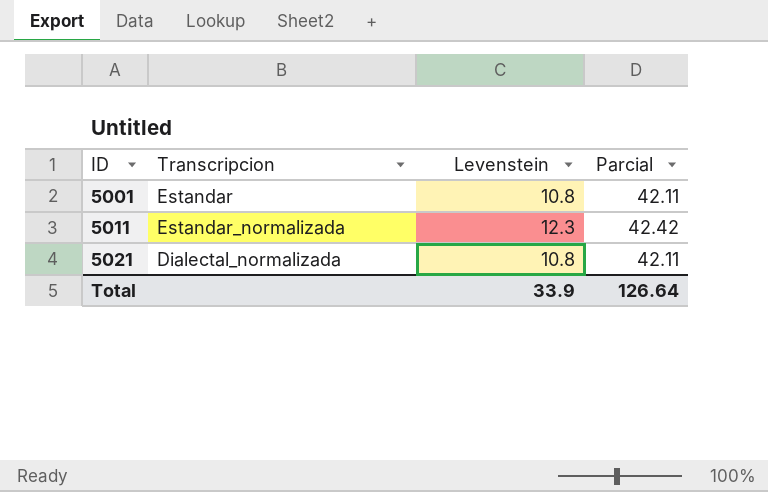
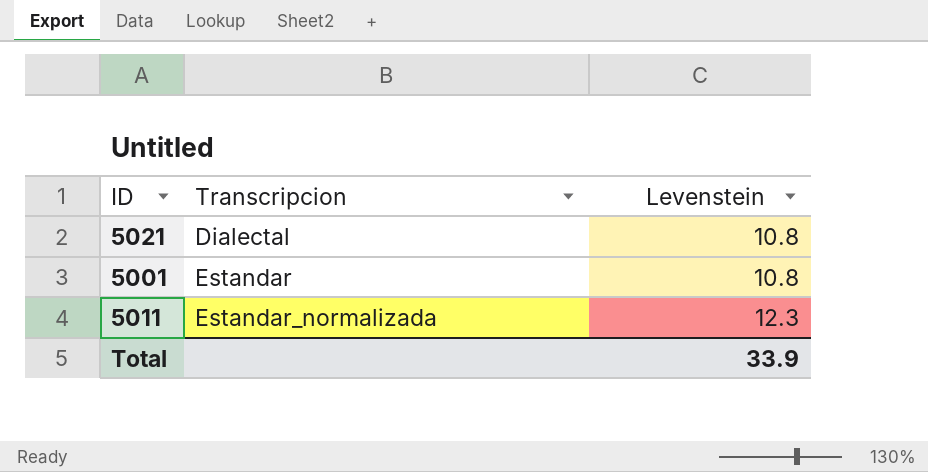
row order: ID ascending -> Transcripcion ascending
column Parcial | position: 4 -> none
5021 | Transcripcion: Dialectal_normalizada -> Dialectal

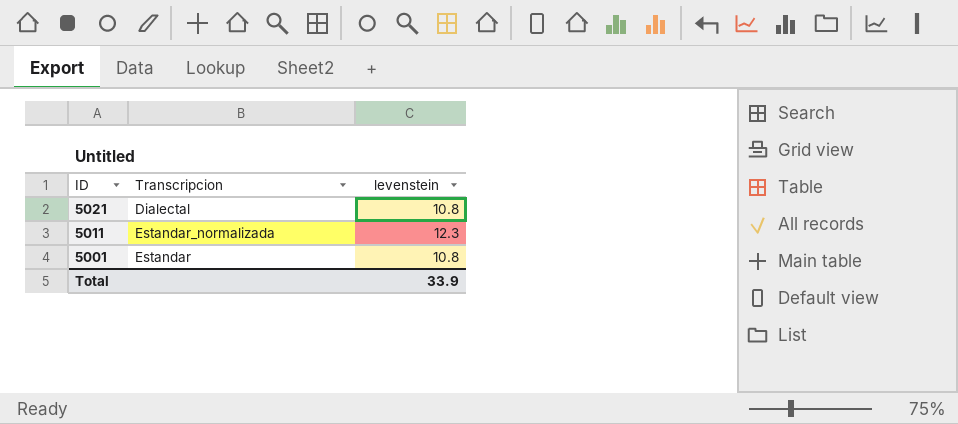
row order: Transcripcion ascending -> ID descending
column name: Levenstein -> levenstein

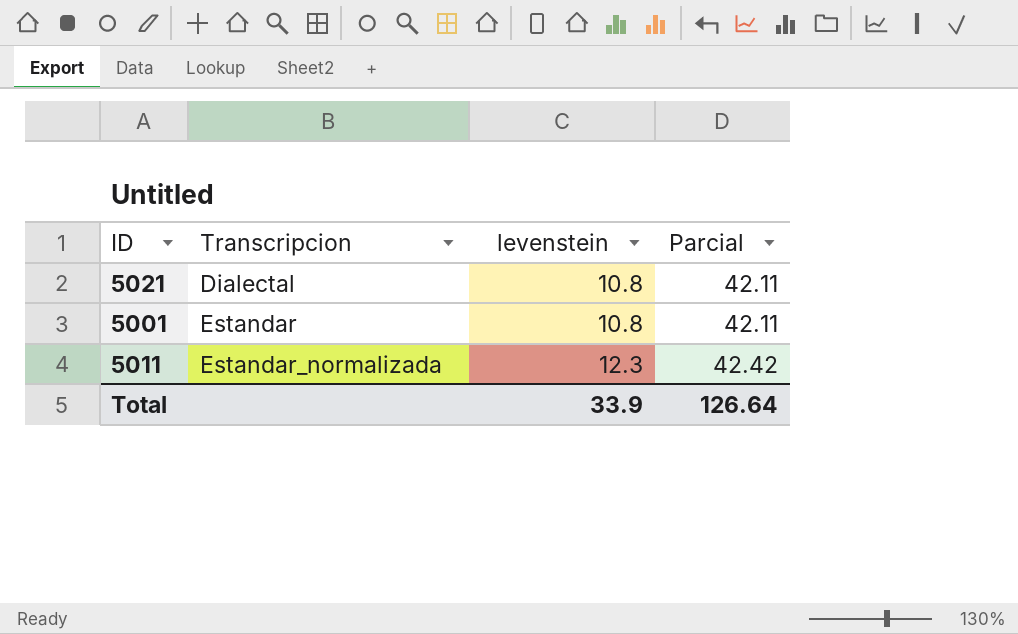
row order: ID descending -> Transcripcion ascending
column Parcial | position: none -> 4

